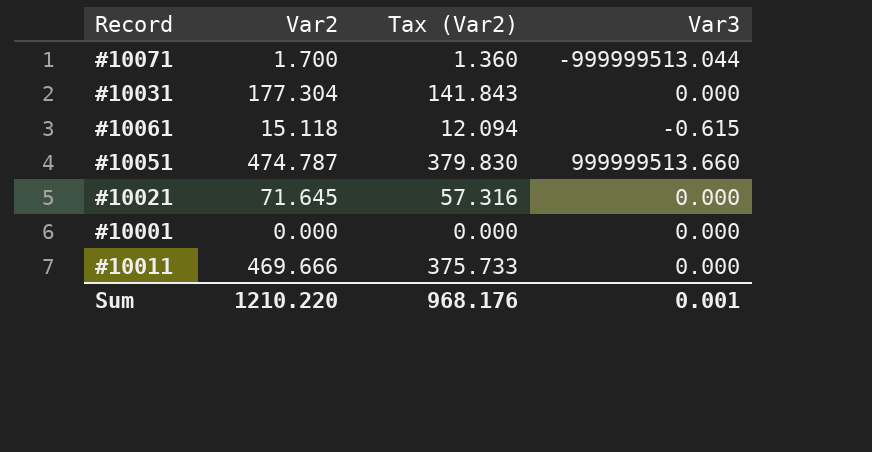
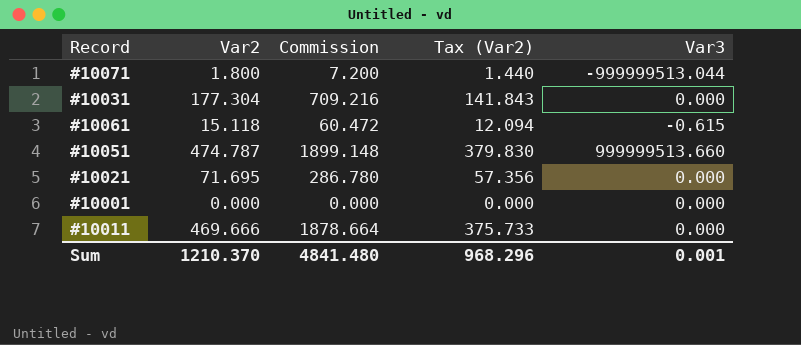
column Commission | formula: none -> [Var2] * 4
#10071 | Var2: 1.700 -> 1.800
#10071 | Tax (Var2): 1.360 -> 1.440
#10021 | Var2: 71.645 -> 71.695
#10021 | Tax (Var2): 57.316 -> 57.356
Sum | Var2: 1210.220 -> 1210.370
Sum | Tax (Var2): 968.176 -> 968.296

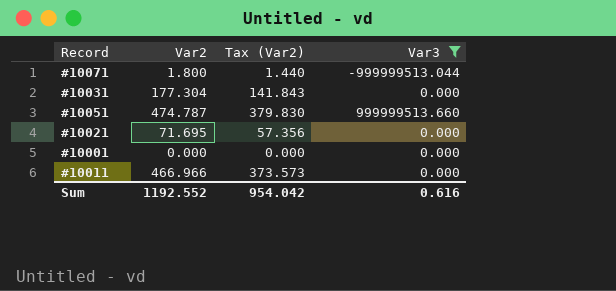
filter: none -> Var3 != -0.615
column Commission | formula: [Var2] * 4 -> none
#10011 | Var2: 469.666 -> 466.966
#10011 | Tax (Var2): 375.733 -> 373.573
Sum | Var2: 1210.370 -> 1192.552
Sum | Tax (Var2): 968.296 -> 954.042
Sum | Var3: 0.001 -> 0.616

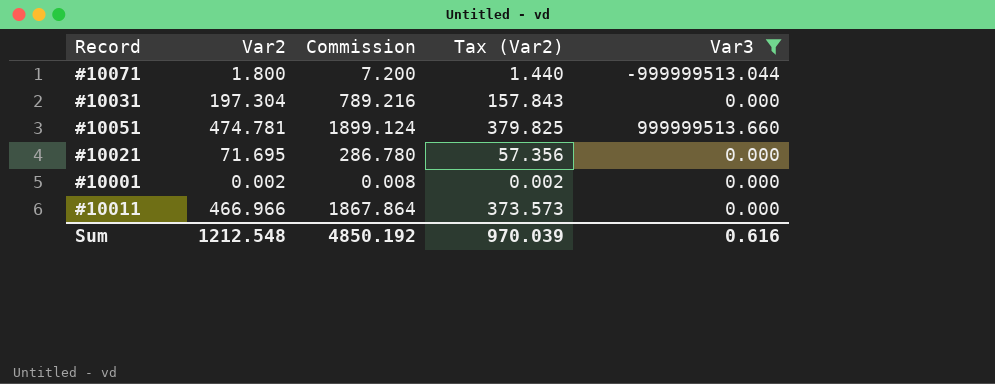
column Commission | formula: none -> [Var2] * 4
#10031 | Var2: 177.304 -> 197.304
#10031 | Tax (Var2): 141.843 -> 157.843
#10051 | Var2: 474.787 -> 474.781
#10051 | Tax (Var2): 379.830 -> 379.825
#10001 | Var2: 0.000 -> 0.002
#10001 | Tax (Var2): 0.000 -> 0.002
Sum | Var2: 1192.552 -> 1212.548
Sum | Tax (Var2): 954.042 -> 970.039

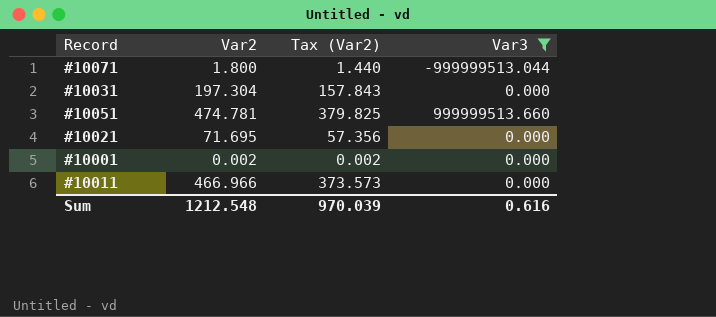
column Commission | formula: [Var2] * 4 -> none

